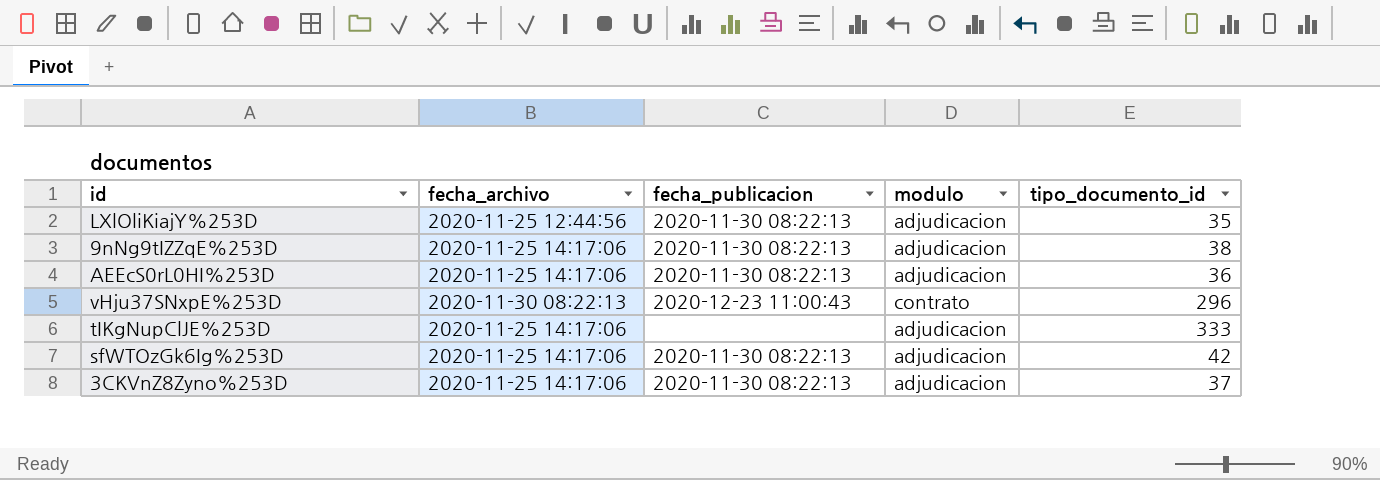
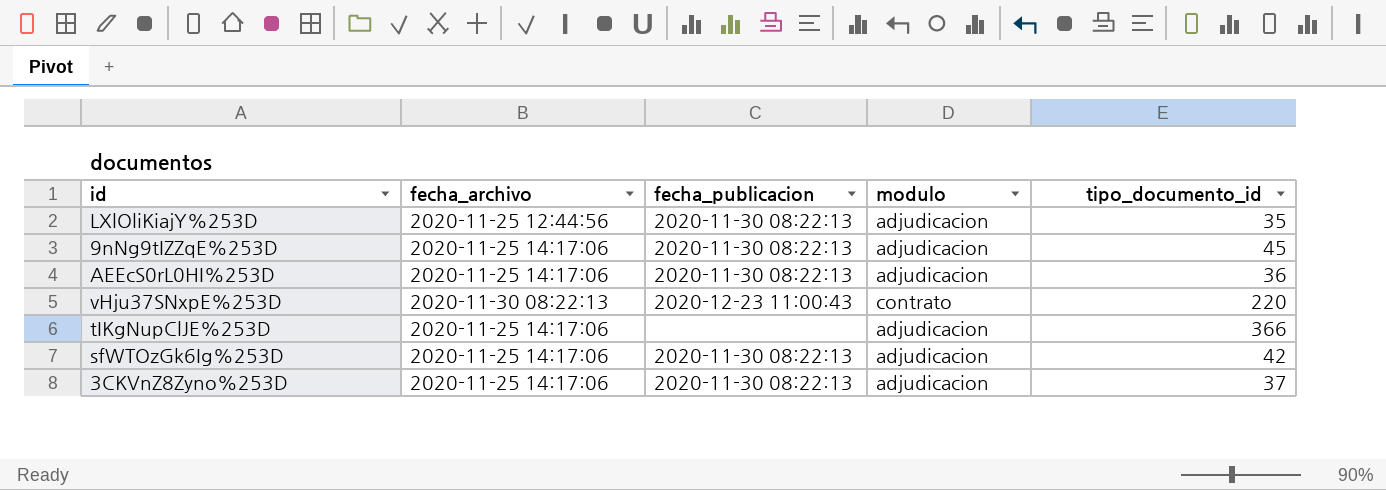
9nNg9tIZZqE%253D | tipo_documento_id: 38 -> 45
vHju37SNxpE%253D | tipo_documento_id: 296 -> 220
tIKgNupClJE%253D | tipo_documento_id: 333 -> 366

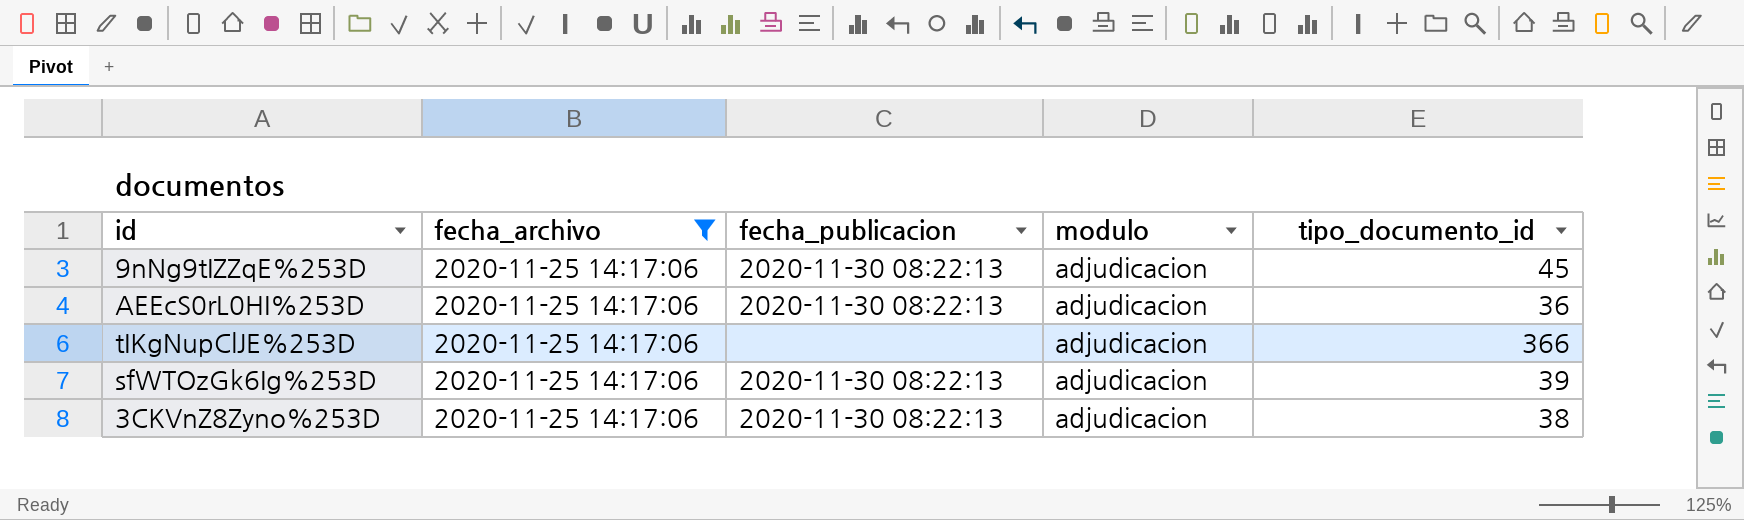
filter: none -> fecha_archivo = 2020-11-25 14:17:06
sfWTOzGk6Ig%253D | tipo_documento_id: 42 -> 39
3CKVnZ8Zyno%253D | tipo_documento_id: 37 -> 38

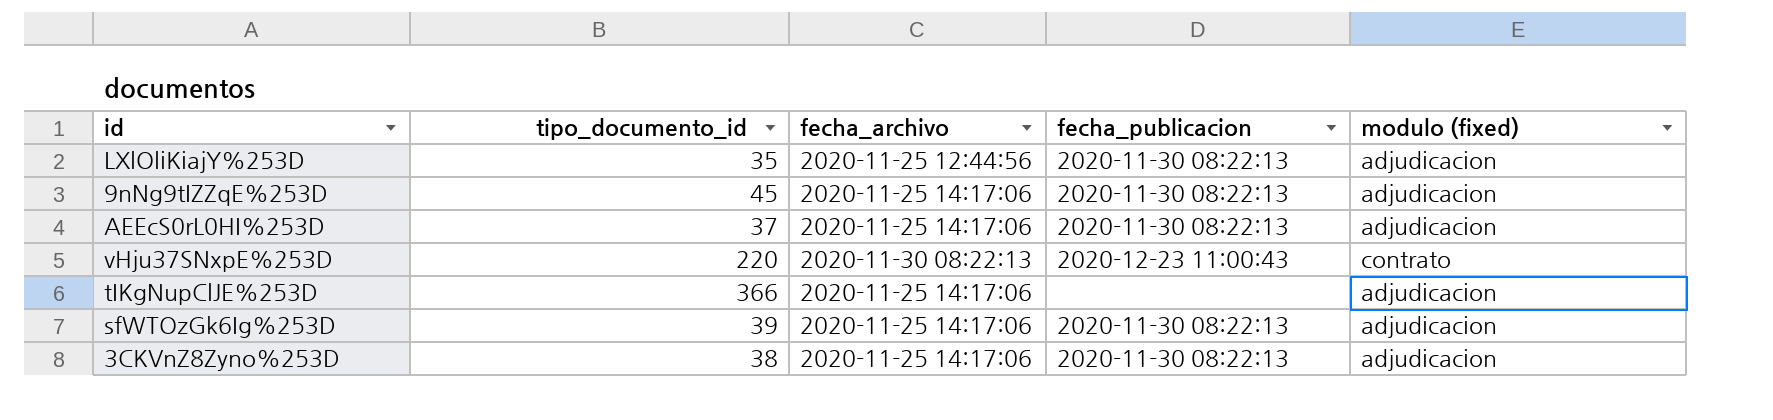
filter: fecha_archivo = 2020-11-25 14:17:06 -> none
column tipo_documento_id | position: 5 -> 2
column name: modulo -> modulo (fixed)
AEEcS0rL0HI%253D | tipo_documento_id: 36 -> 37

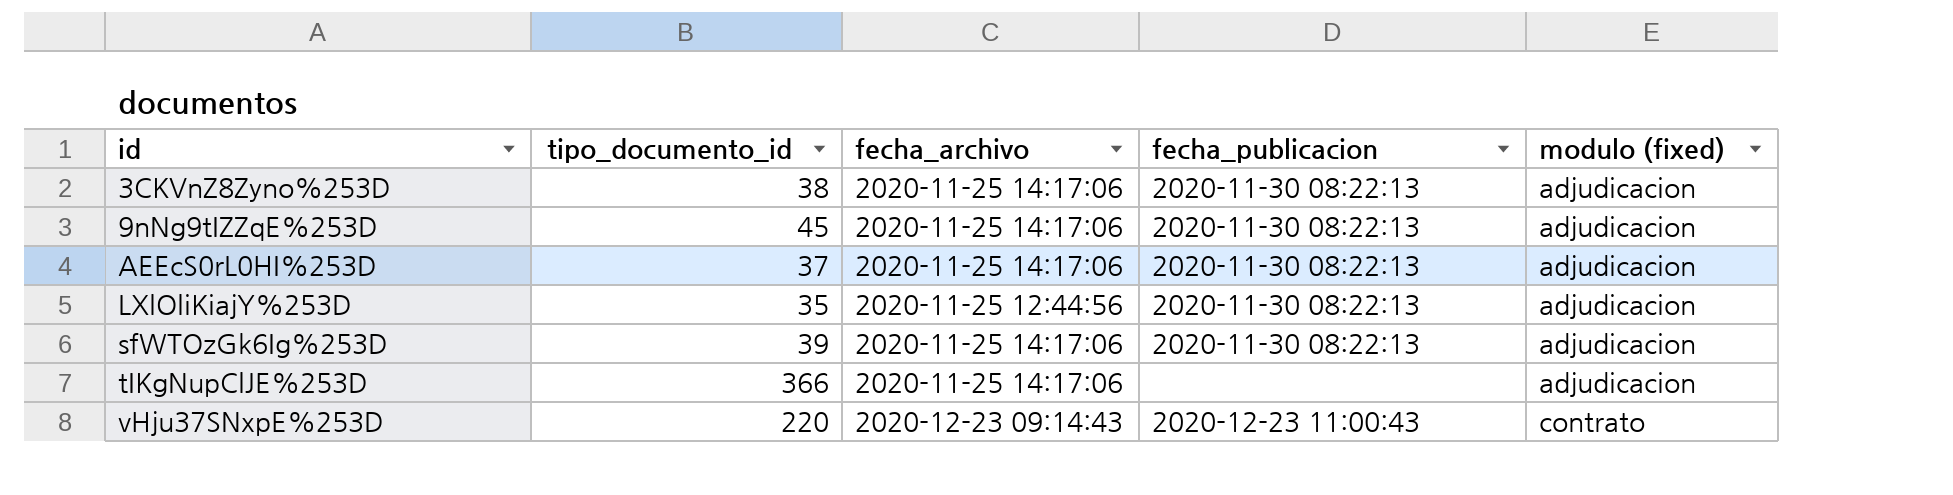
row order: none -> id ascending
vHju37SNxpE%253D | fecha_archivo: 2020-11-30 08:22:13 -> 2020-12-23 09:14:43

